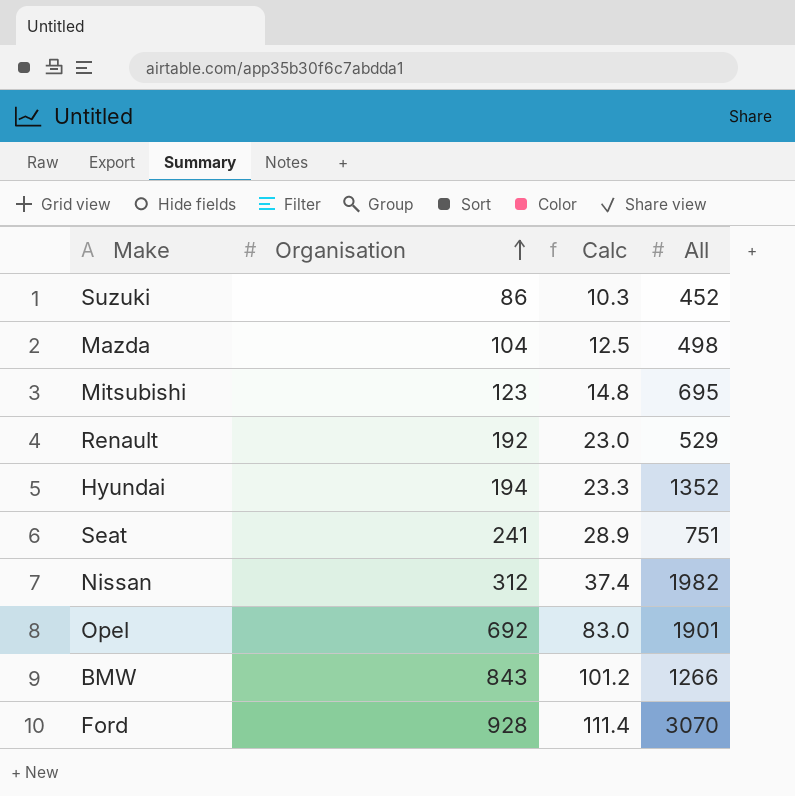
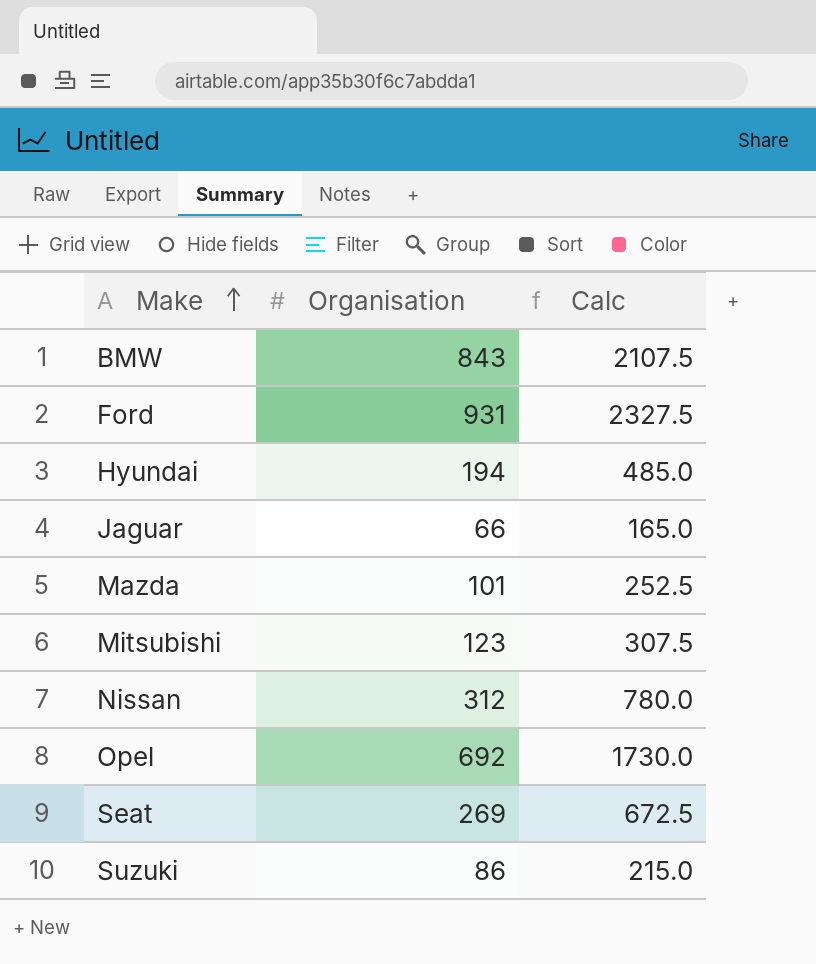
row order: Organisation ascending -> Make ascending
column All | position: 4 -> none
column Calc | formula: [Organisation] * 0.12 -> [Organisation] * 2.5
row Renault: 192 | 23.0 | 529 -> none
Ford | Organisation: 928 -> 931
row Jaguar: none -> 66 | 165.0
Mazda | Organisation: 104 -> 101
Seat | Organisation: 241 -> 269

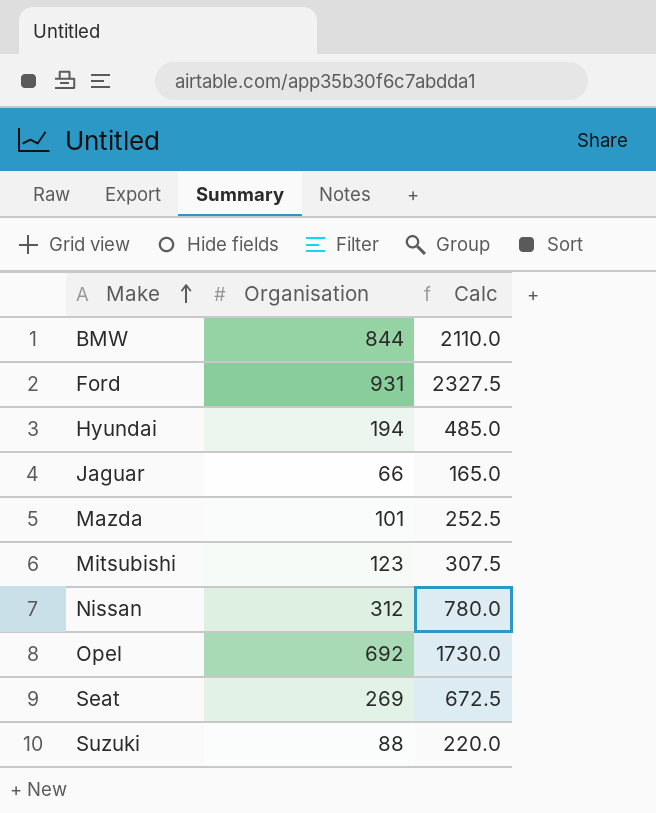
BMW | Organisation: 843 -> 844
BMW | Calc: 2107.5 -> 2110.0
Suzuki | Organisation: 86 -> 88
Suzuki | Calc: 215.0 -> 220.0

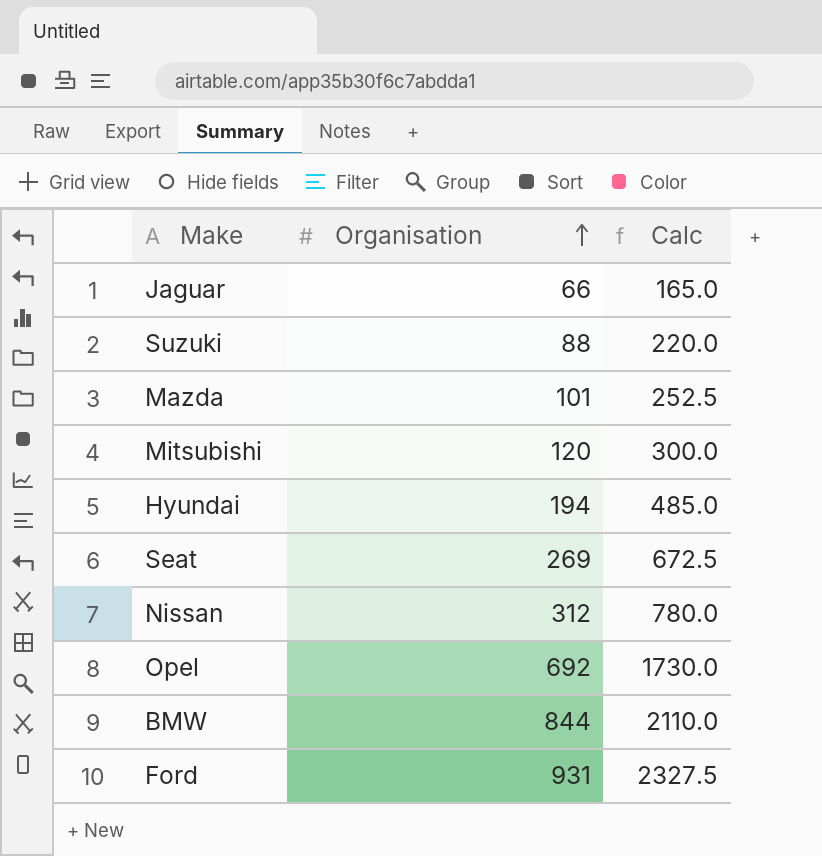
row order: Make ascending -> Organisation ascending
Mitsubishi | Organisation: 123 -> 120
Mitsubishi | Calc: 307.5 -> 300.0

